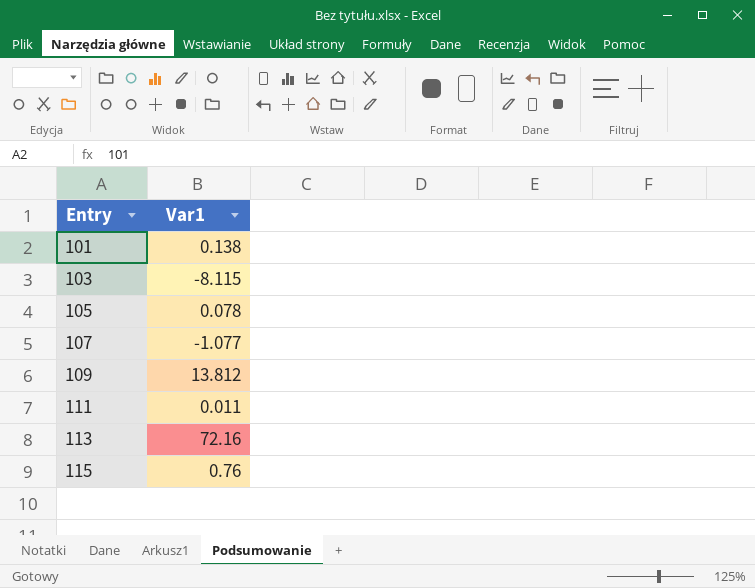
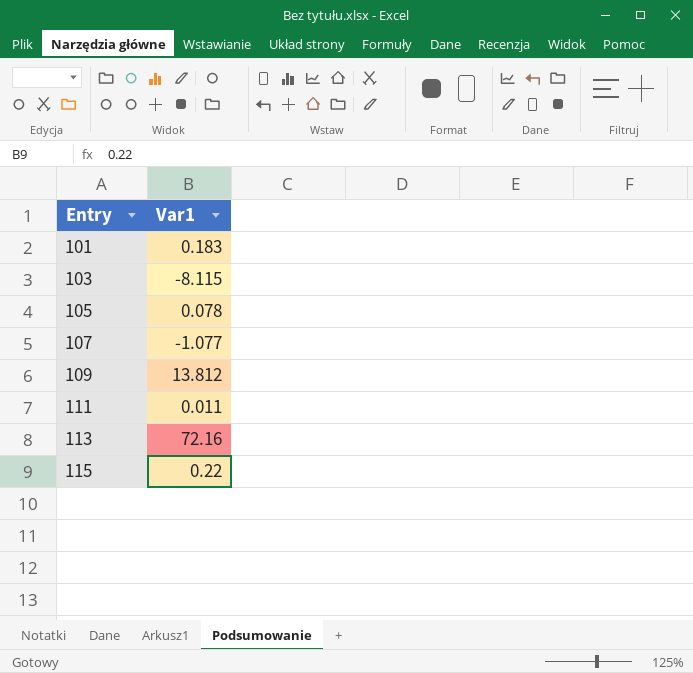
101 | Var1: 0.138 -> 0.183
115 | Var1: 0.76 -> 0.22

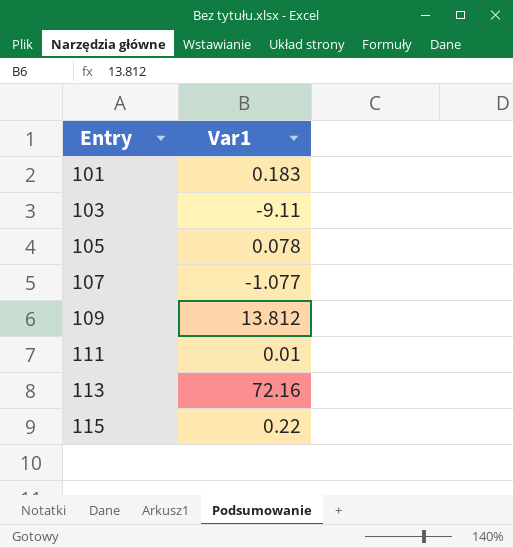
103 | Var1: -8.115 -> -9.11
111 | Var1: 0.011 -> 0.01

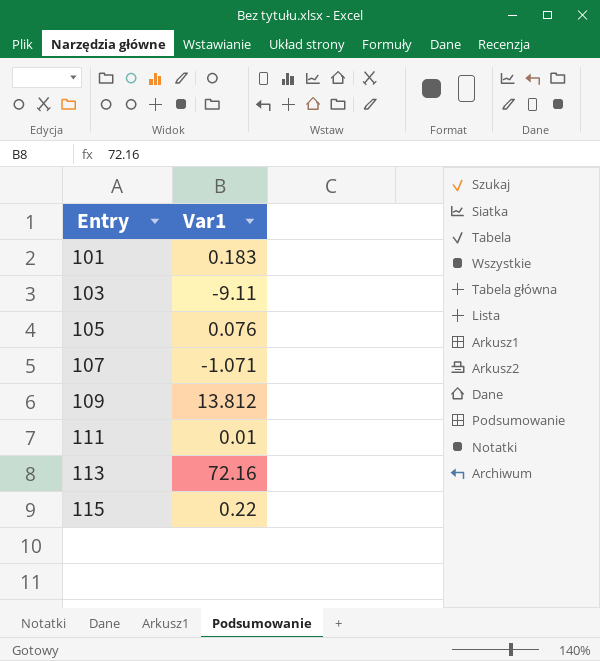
105 | Var1: 0.078 -> 0.076
107 | Var1: -1.077 -> -1.071

